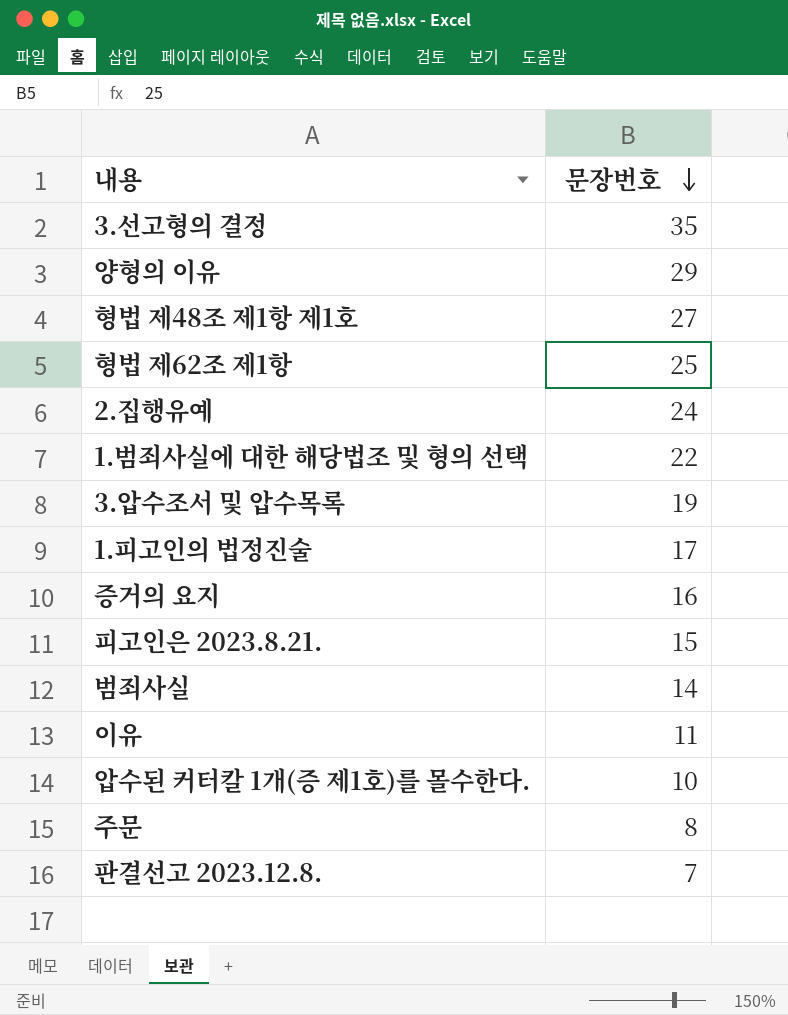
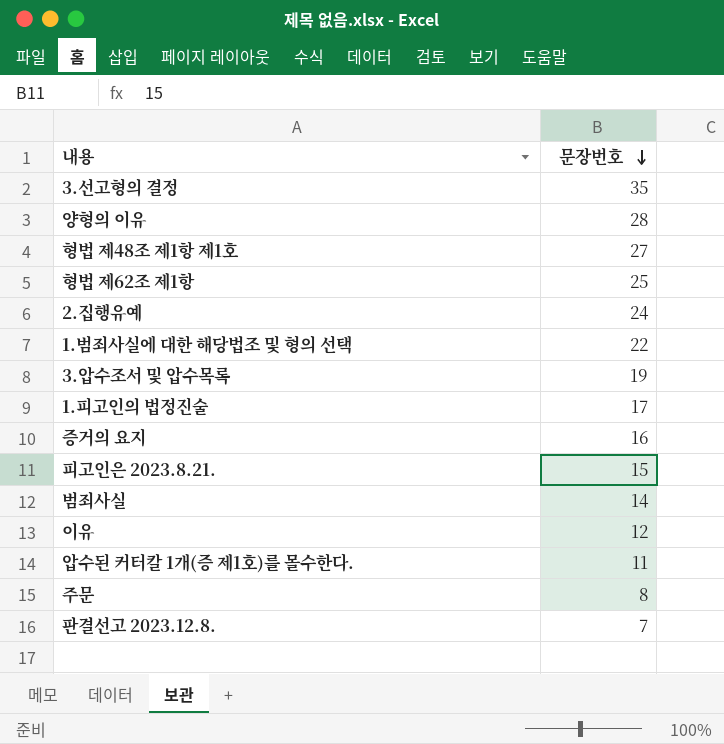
양형의 이유 | 문장번호: 29 -> 28
이유 | 문장번호: 11 -> 12
압수된 커터칼 1개(증 제1호)를 몰수한다. | 문장번호: 10 -> 11

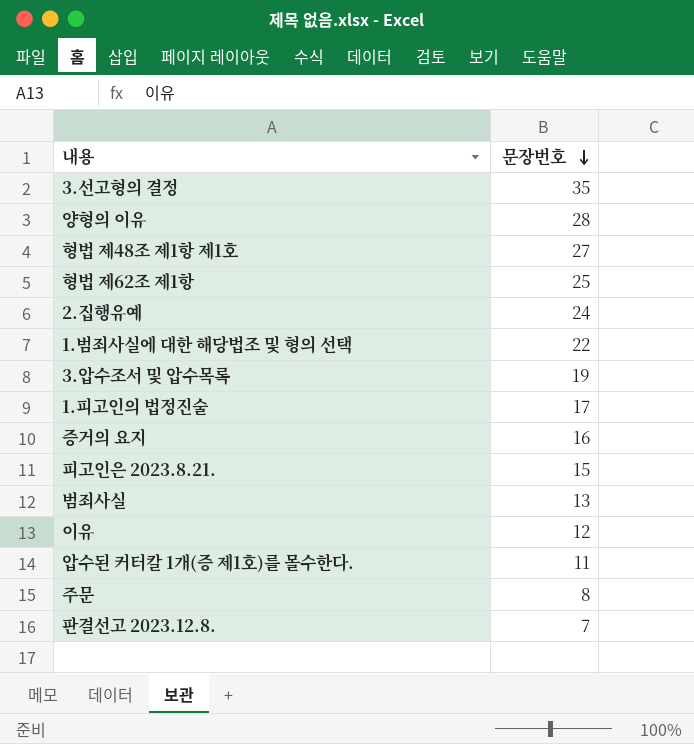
범죄사실 | 문장번호: 14 -> 13

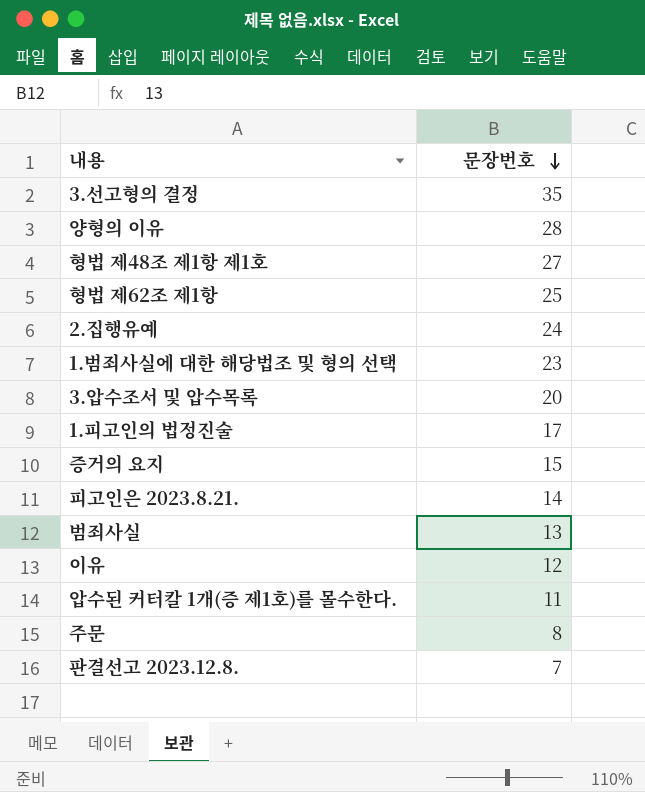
1.범죄사실에 대한 해당법조 및 형의 선택 | 문장번호: 22 -> 23
3.압수조서 및 압수목록 | 문장번호: 19 -> 20
증거의 요지 | 문장번호: 16 -> 15
피고인은 2023.8.21. | 문장번호: 15 -> 14

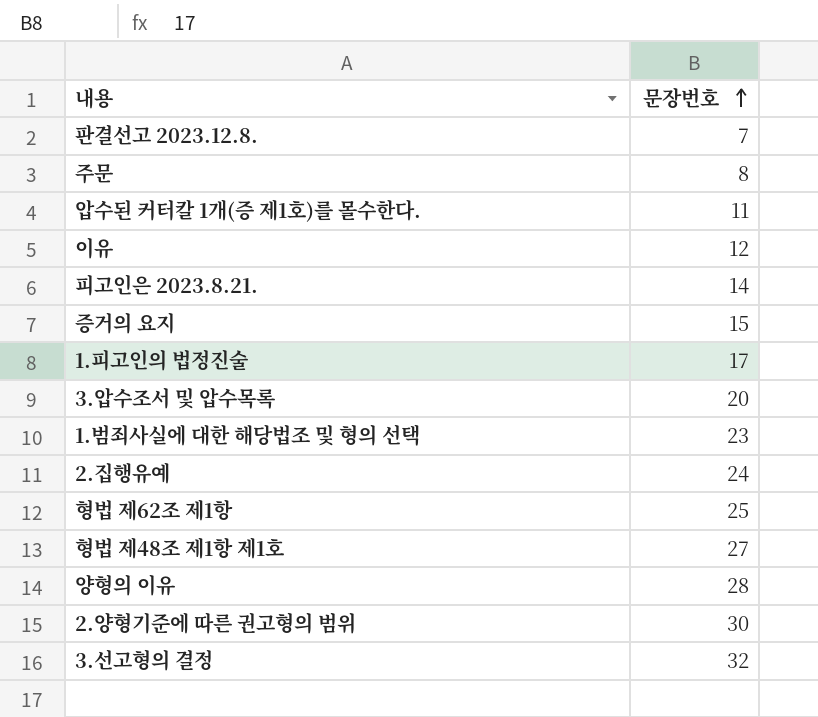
row order: 문장번호 descending -> 문장번호 ascending
row 범죄사실: 13 -> none
row 2.양형기준에 따른 권고형의 범위: none -> 30
3.선고형의 결정 | 문장번호: 35 -> 32

